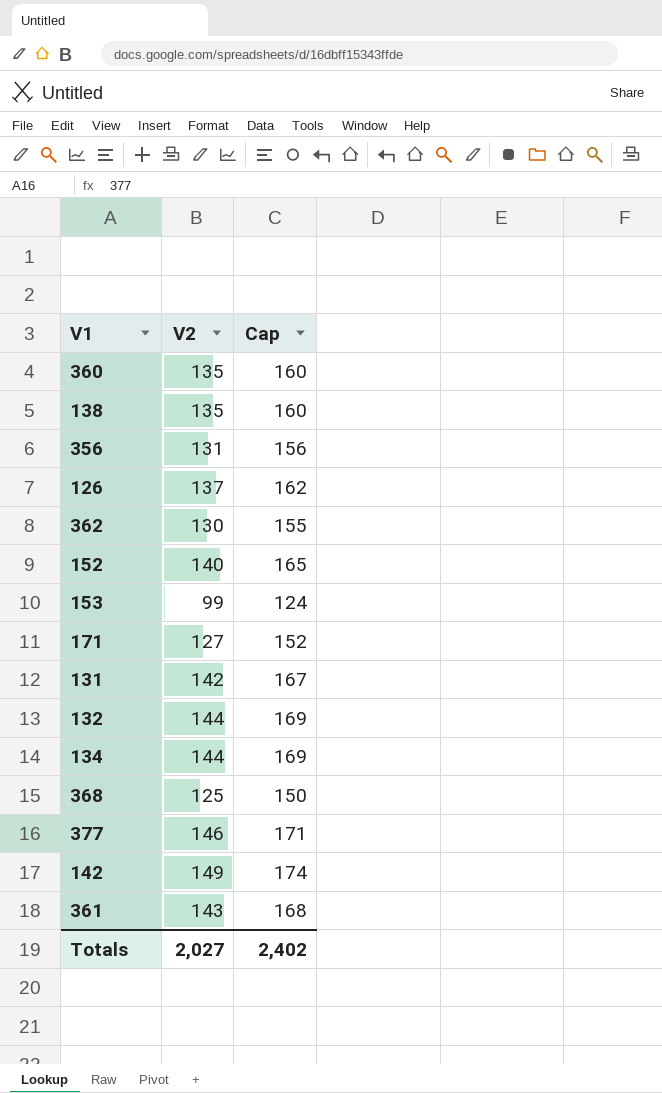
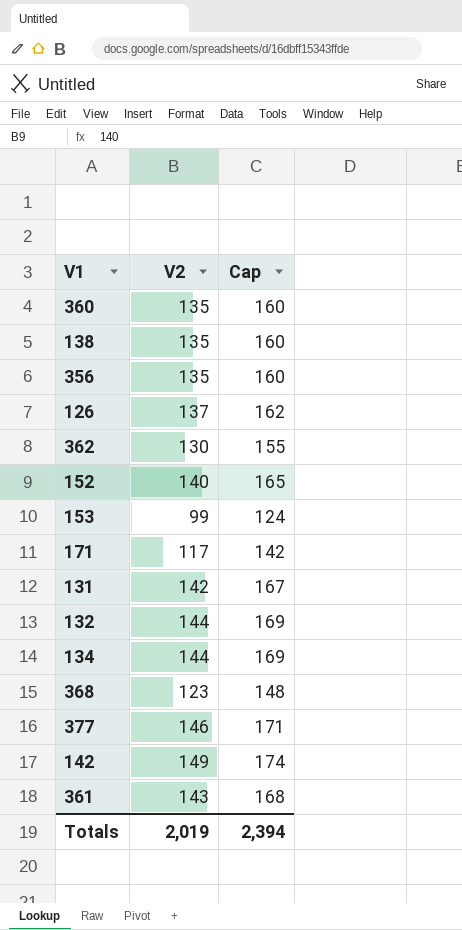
356 | V2: 131 -> 135
356 | Cap: 156 -> 160
171 | V2: 127 -> 117
171 | Cap: 152 -> 142
368 | V2: 125 -> 123
368 | Cap: 150 -> 148
Totals | V2: 2,027 -> 2,019
Totals | Cap: 2,402 -> 2,394

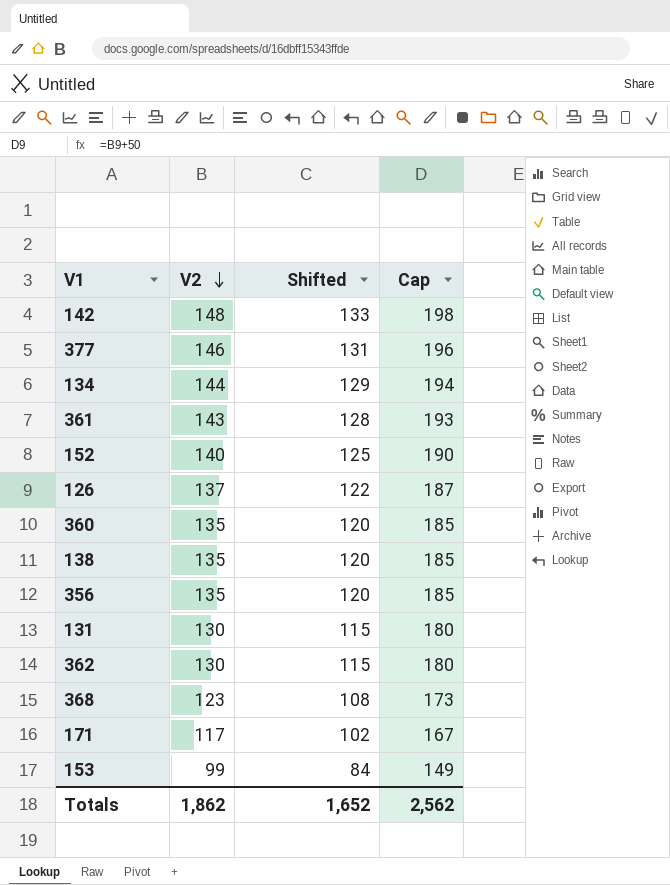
row order: none -> V2 descending
column Shifted | formula: none -> [V2] - 15
column Cap | formula: [V2] + 25 -> [V2] + 50
row 132: 144 | 169 -> none
142 | V2: 149 -> 148
131 | V2: 142 -> 130
Totals | V2: 2,019 -> 1,862
Totals | Cap: 2,394 -> 2,562

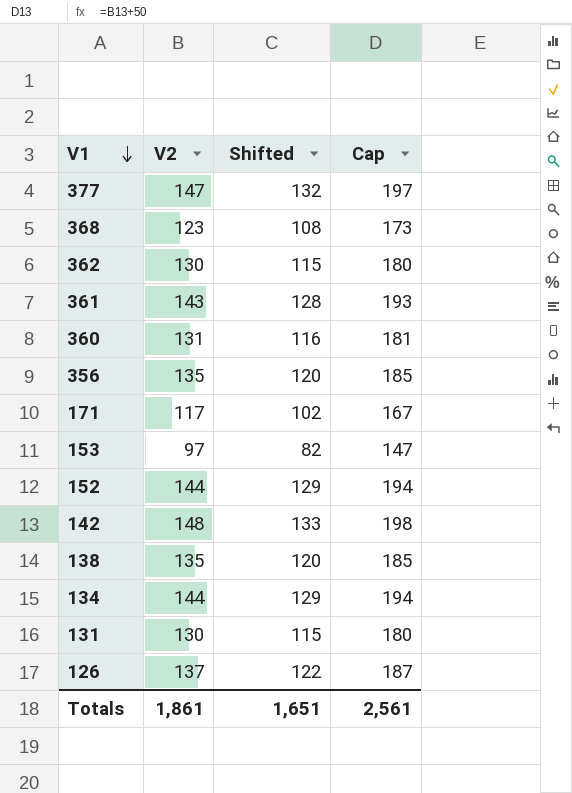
row order: V2 descending -> V1 descending
377 | V2: 146 -> 147
377 | Shifted: 131 -> 132
377 | Cap: 196 -> 197
360 | V2: 135 -> 131
360 | Shifted: 120 -> 116
360 | Cap: 185 -> 181
153 | V2: 99 -> 97
153 | Shifted: 84 -> 82
153 | Cap: 149 -> 147
152 | V2: 140 -> 144
152 | Shifted: 125 -> 129
152 | Cap: 190 -> 194
Totals | V2: 1,862 -> 1,861
Totals | Shifted: 1,652 -> 1,651
Totals | Cap: 2,562 -> 2,561

